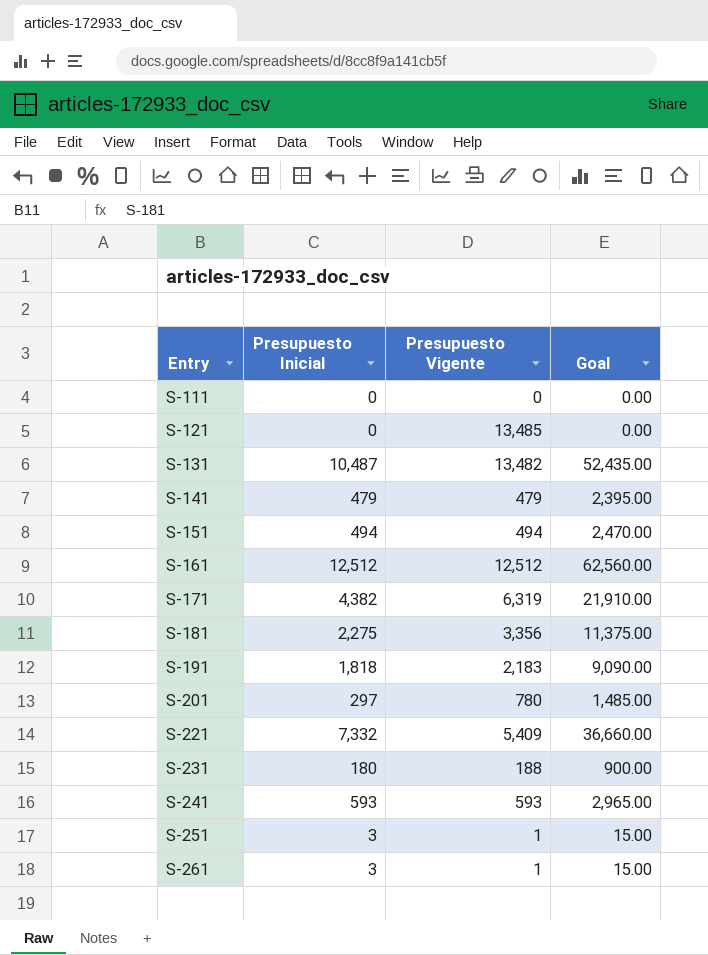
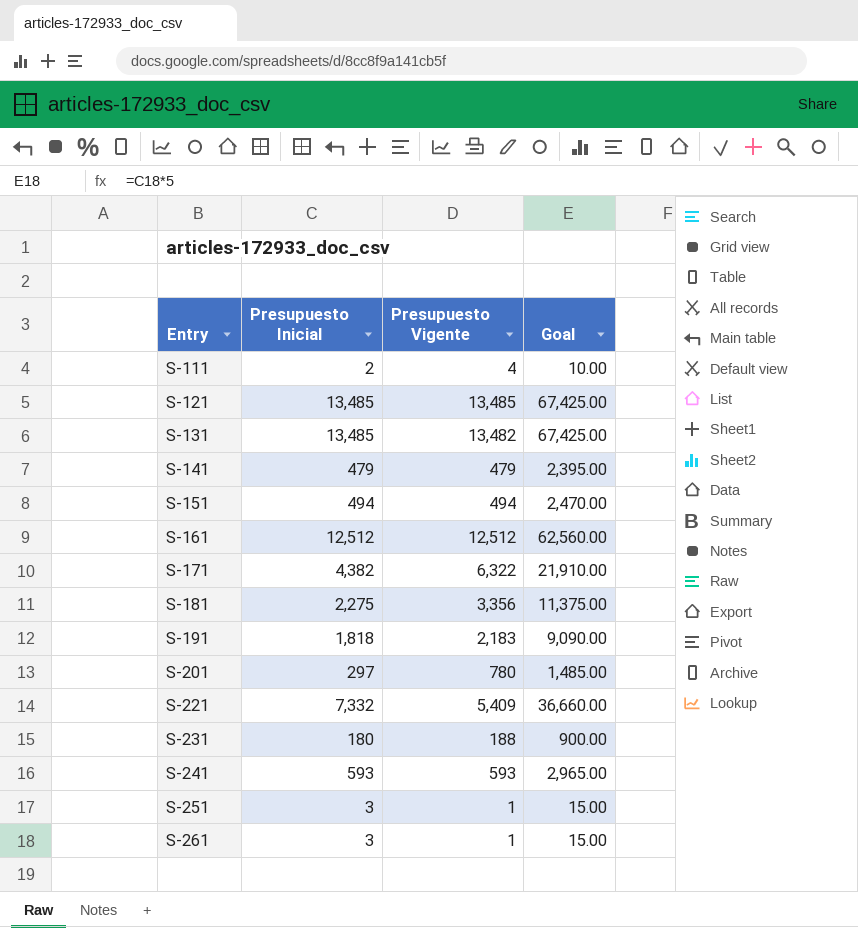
S-111 | Presupuesto Inicial: 0 -> 2
S-111 | Presupuesto Vigente: 0 -> 4
S-111 | Goal: 0.00 -> 10.00
S-121 | Presupuesto Inicial: 0 -> 13,485
S-121 | Goal: 0.00 -> 67,425.00
S-131 | Presupuesto Inicial: 10,487 -> 13,485
S-131 | Goal: 52,435.00 -> 67,425.00
S-171 | Presupuesto Vigente: 6,319 -> 6,322

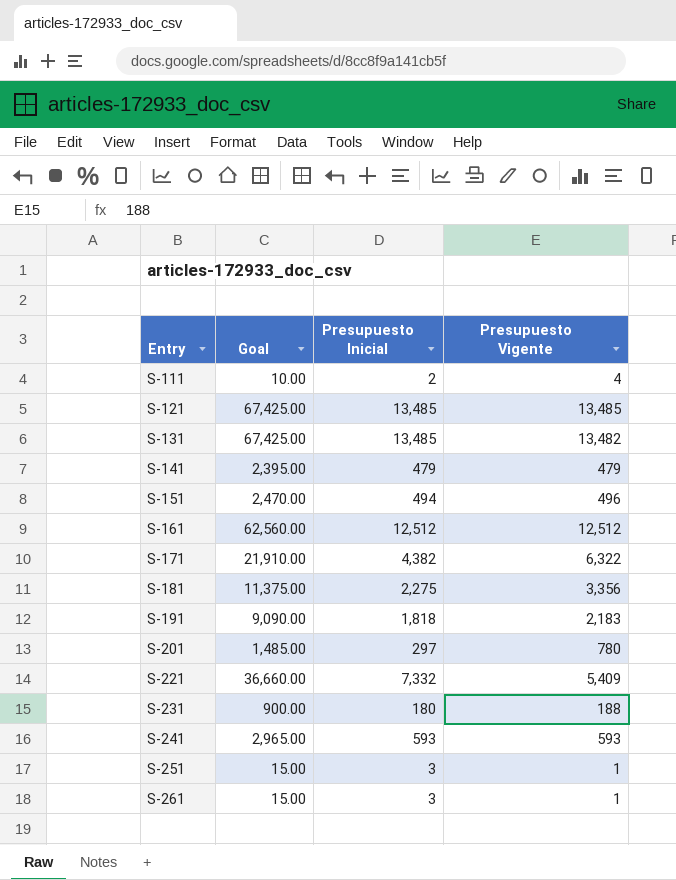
column Goal | position: 4 -> 2
S-151 | Presupuesto Vigente: 494 -> 496

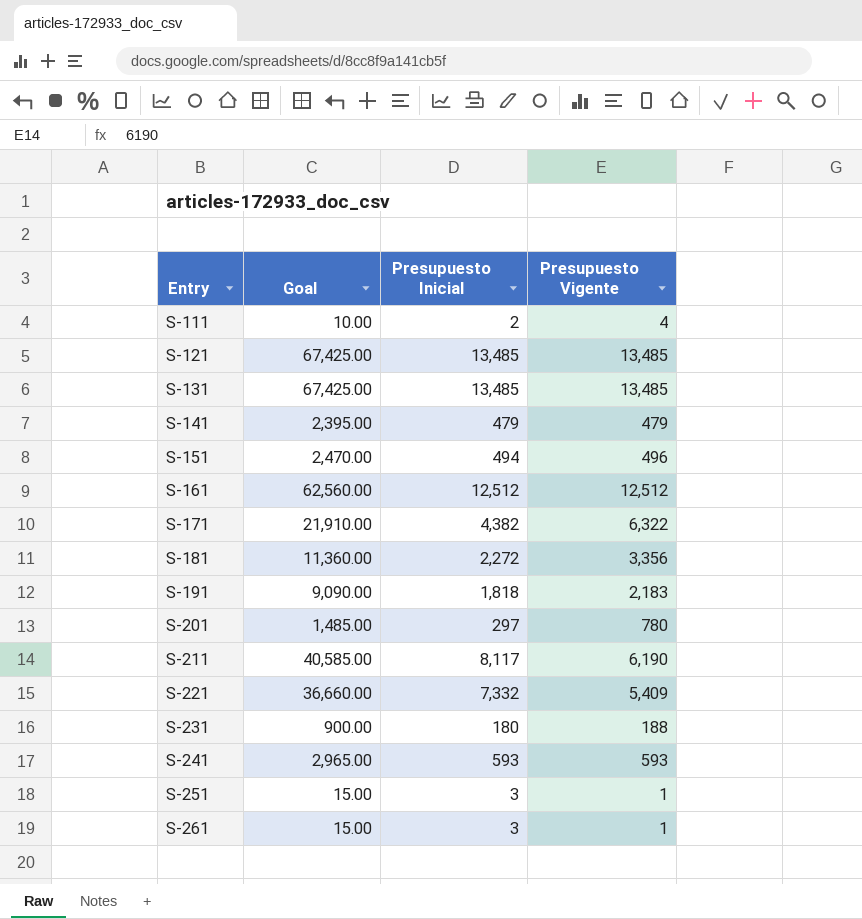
S-131 | Presupuesto Vigente: 13,482 -> 13,485
S-181 | Goal: 11,375.00 -> 11,360.00
S-181 | Presupuesto Inicial: 2,275 -> 2,272
row S-211: none -> 40,585.00 | 8,117 | 6,190

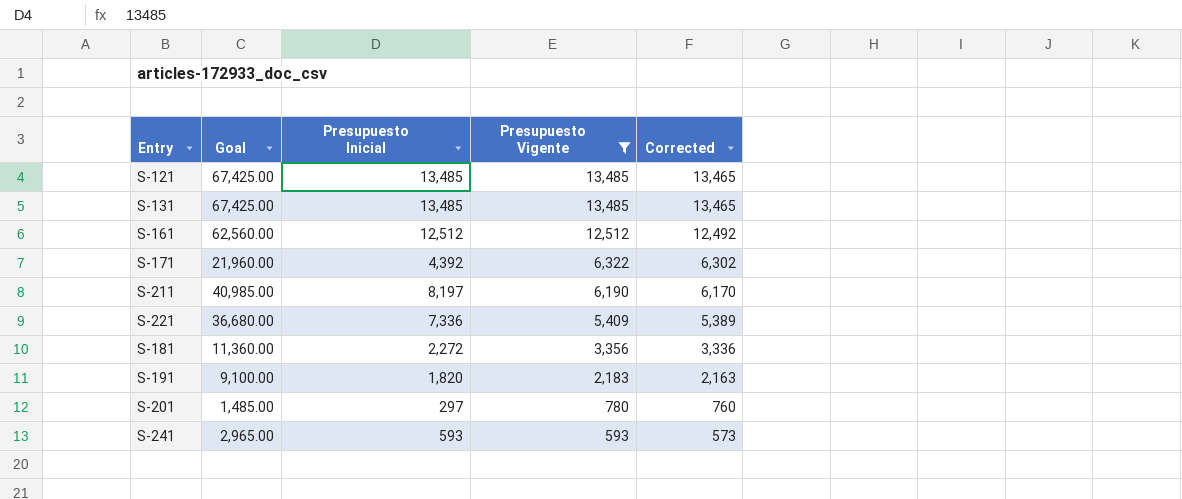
filter: none -> Presupuesto Vigente >= 593
row order: Entry ascending -> Presupuesto Vigente descending
column Corrected | formula: none -> [Presupuesto Vigente] - 20
S-171 | Goal: 21,910.00 -> 21,960.00
S-171 | Presupuesto Inicial: 4,382 -> 4,392
S-211 | Goal: 40,585.00 -> 40,985.00
S-211 | Presupuesto Inicial: 8,117 -> 8,197
S-221 | Goal: 36,660.00 -> 36,680.00
S-221 | Presupuesto Inicial: 7,332 -> 7,336
S-191 | Goal: 9,090.00 -> 9,100.00
S-191 | Presupuesto Inicial: 1,818 -> 1,820

